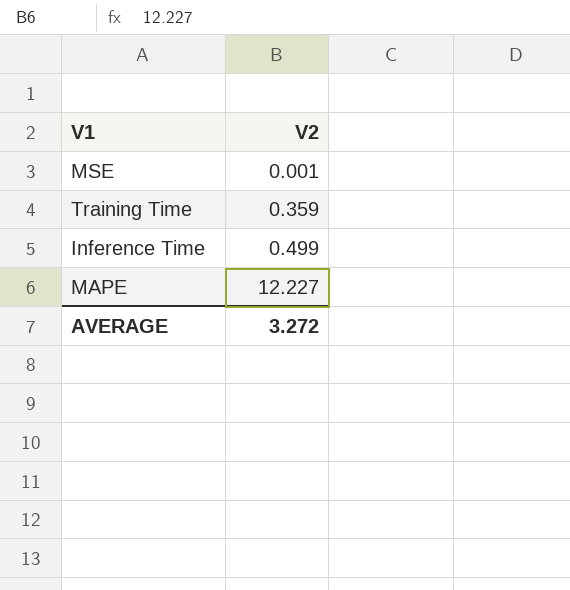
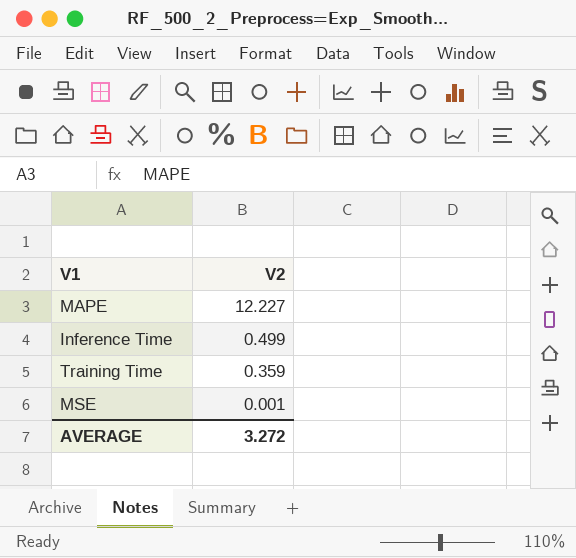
row order: V2 ascending -> V2 descending

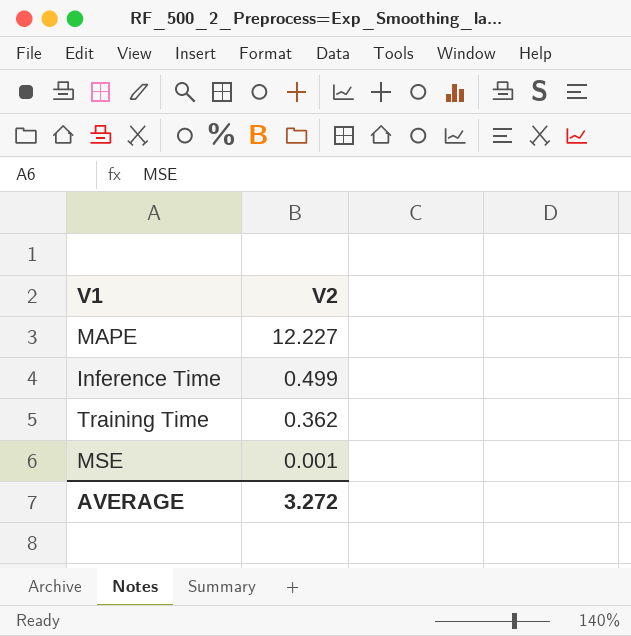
Training Time | V2: 0.359 -> 0.362

